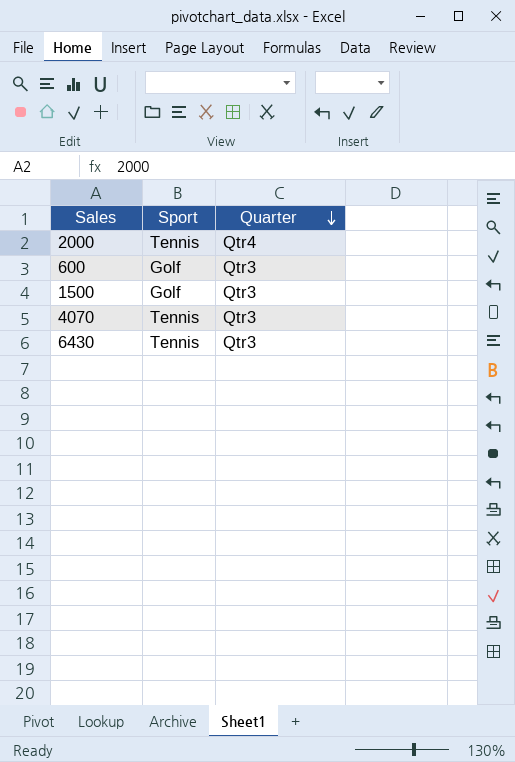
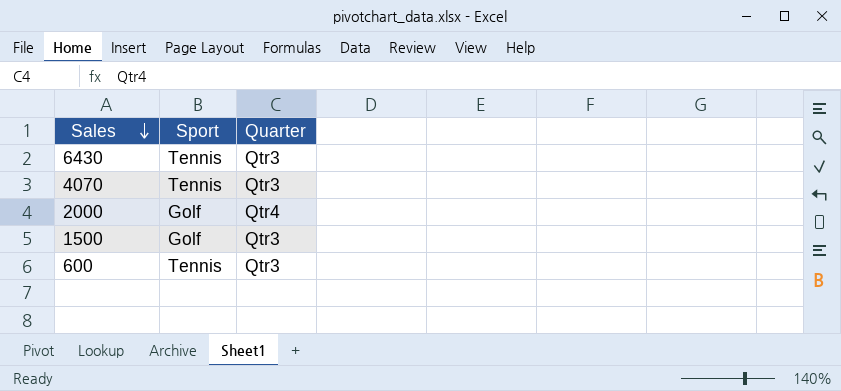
row order: Quarter descending -> Sales descending
2000 | Sport: Tennis -> Golf
600 | Sport: Golf -> Tennis

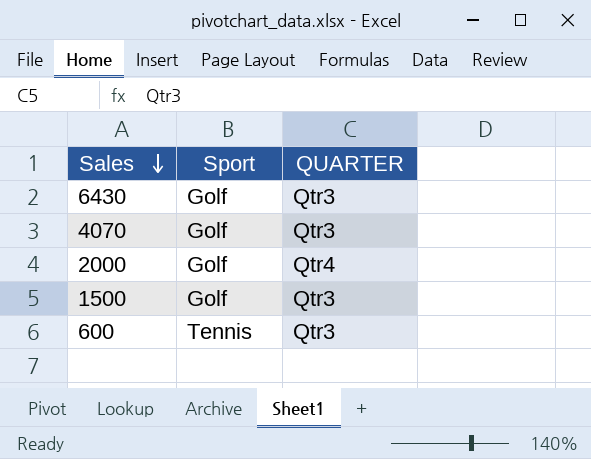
column name: Quarter -> QUARTER
6430 | Sport: Tennis -> Golf
4070 | Sport: Tennis -> Golf

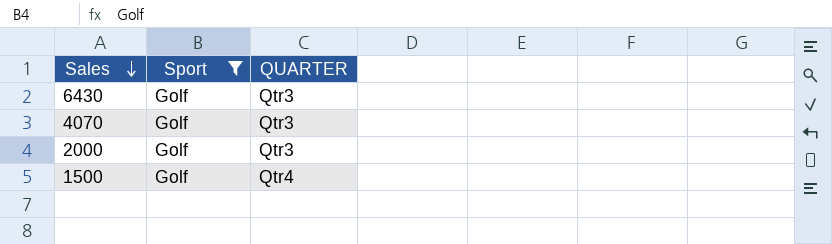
filter: none -> Sport = Golf
2000 | QUARTER: Qtr4 -> Qtr3
1500 | QUARTER: Qtr3 -> Qtr4

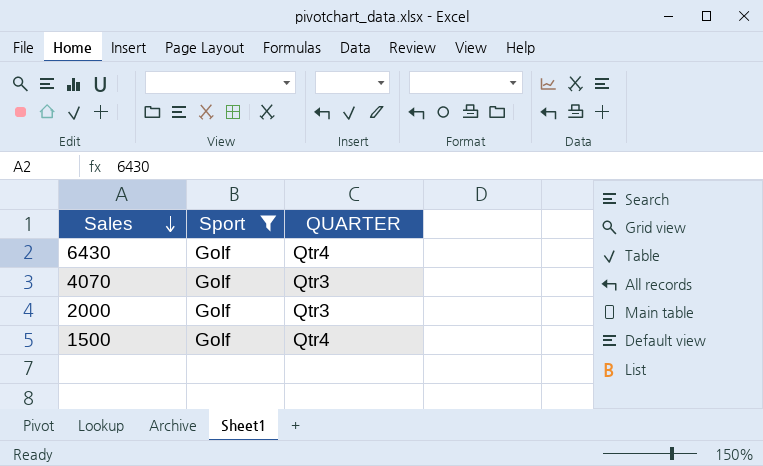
6430 | QUARTER: Qtr3 -> Qtr4

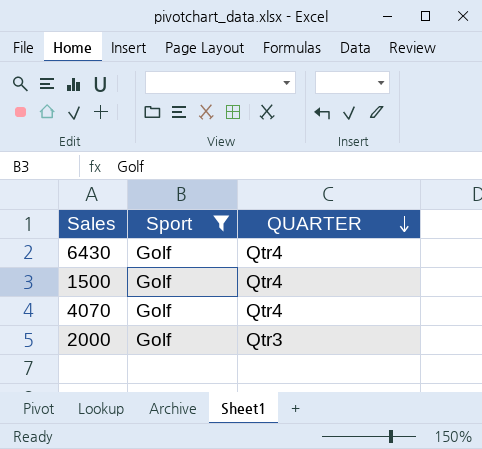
row order: Sales descending -> QUARTER descending
4070 | QUARTER: Qtr3 -> Qtr4

